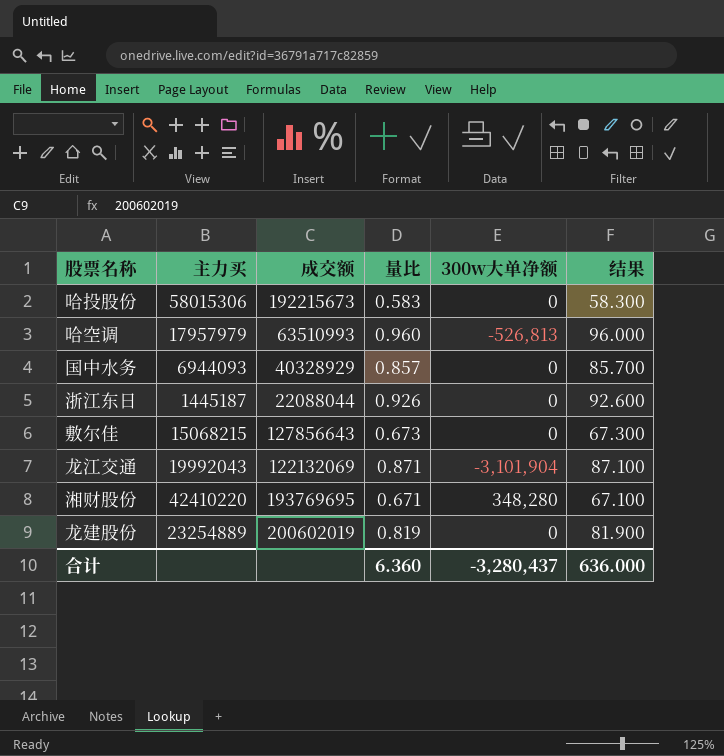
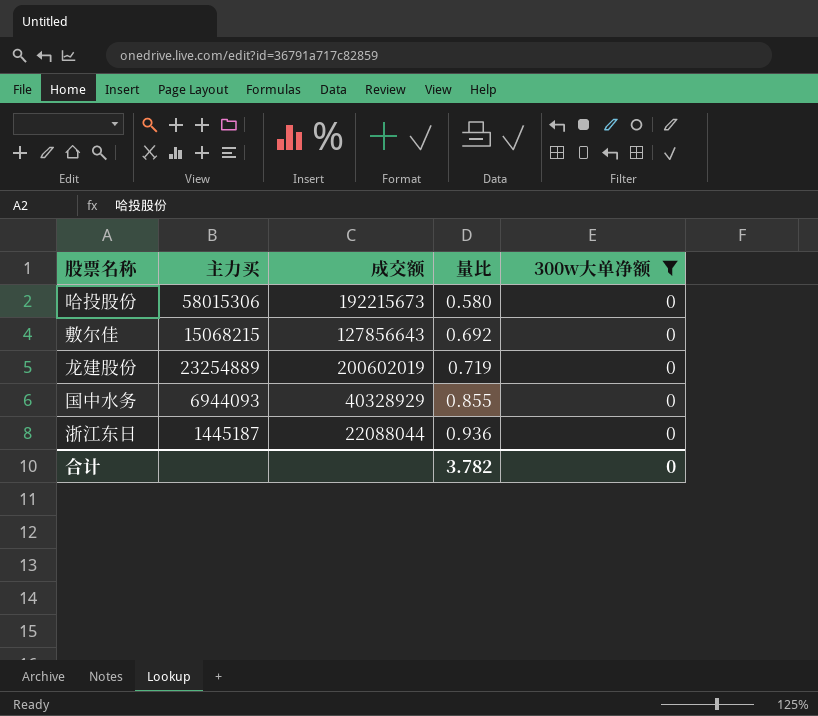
filter: none -> 300w大单净额 = 0
row order: none -> 量比 ascending
column 结果 | formula: [量比] * 100 -> none
哈投股份 | 量比: 0.583 -> 0.580
敷尔佳 | 量比: 0.673 -> 0.692
龙建股份 | 量比: 0.819 -> 0.719
国中水务 | 量比: 0.857 -> 0.855
浙江东日 | 量比: 0.926 -> 0.936
合计 | 量比: 6.360 -> 3.782
合计 | 300w大单净额: -3,280,437 -> 0

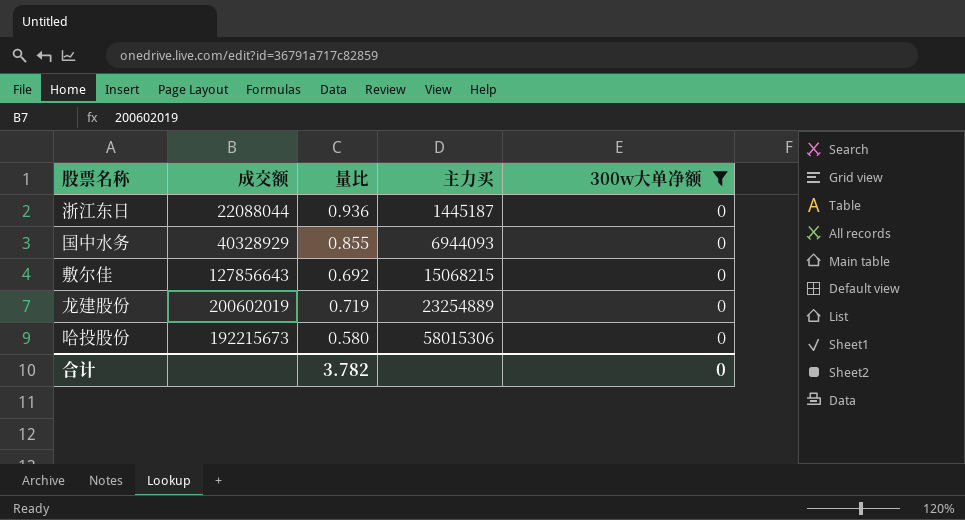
row order: 量比 ascending -> 主力买 ascending
column 主力买 | position: 2 -> 4

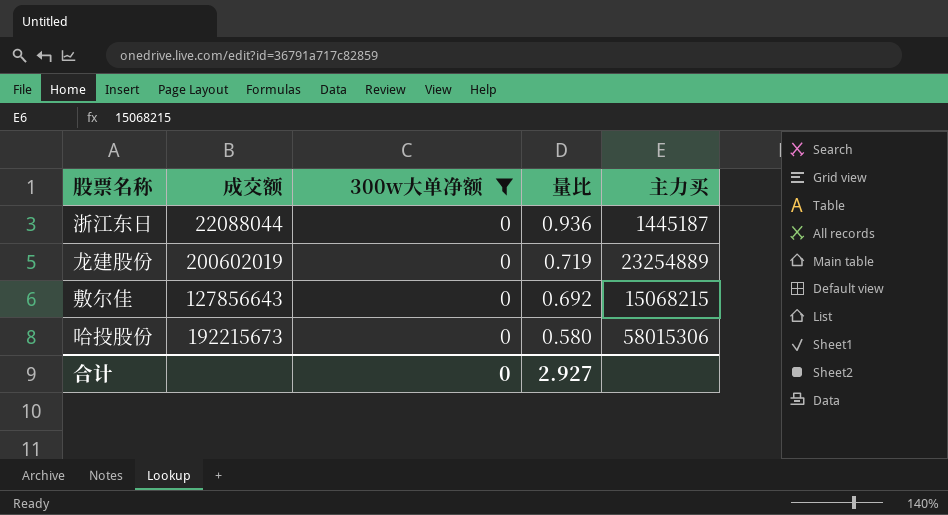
row order: 主力买 ascending -> 量比 descending
column 300w大单净额 | position: 5 -> 3
row 国中水务: 40328929 | 0.855 | 6944093 | 0 -> none
合计 | 量比: 3.782 -> 2.927

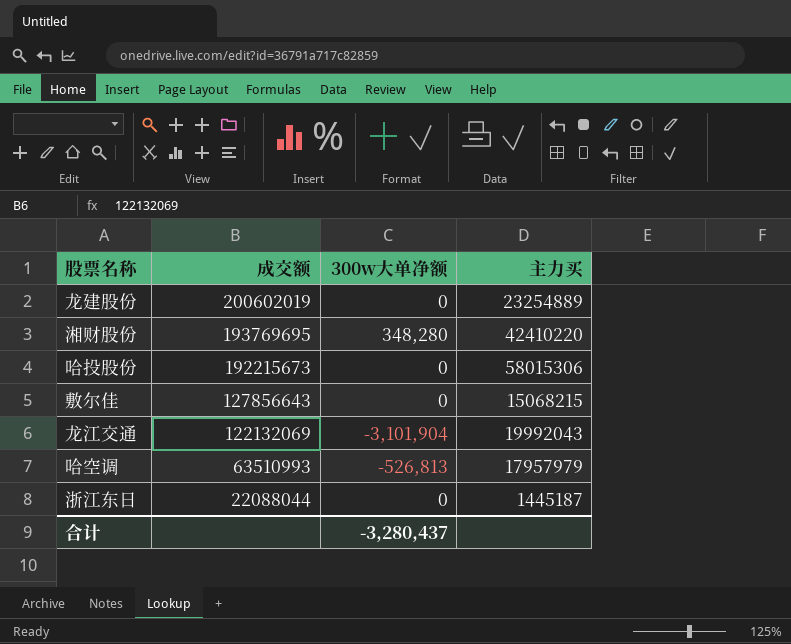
filter: 300w大单净额 = 0 -> none
row order: 量比 descending -> 成交额 descending
column 量比 | position: 4 -> none
合计 | 300w大单净额: 0 -> -3,280,437

